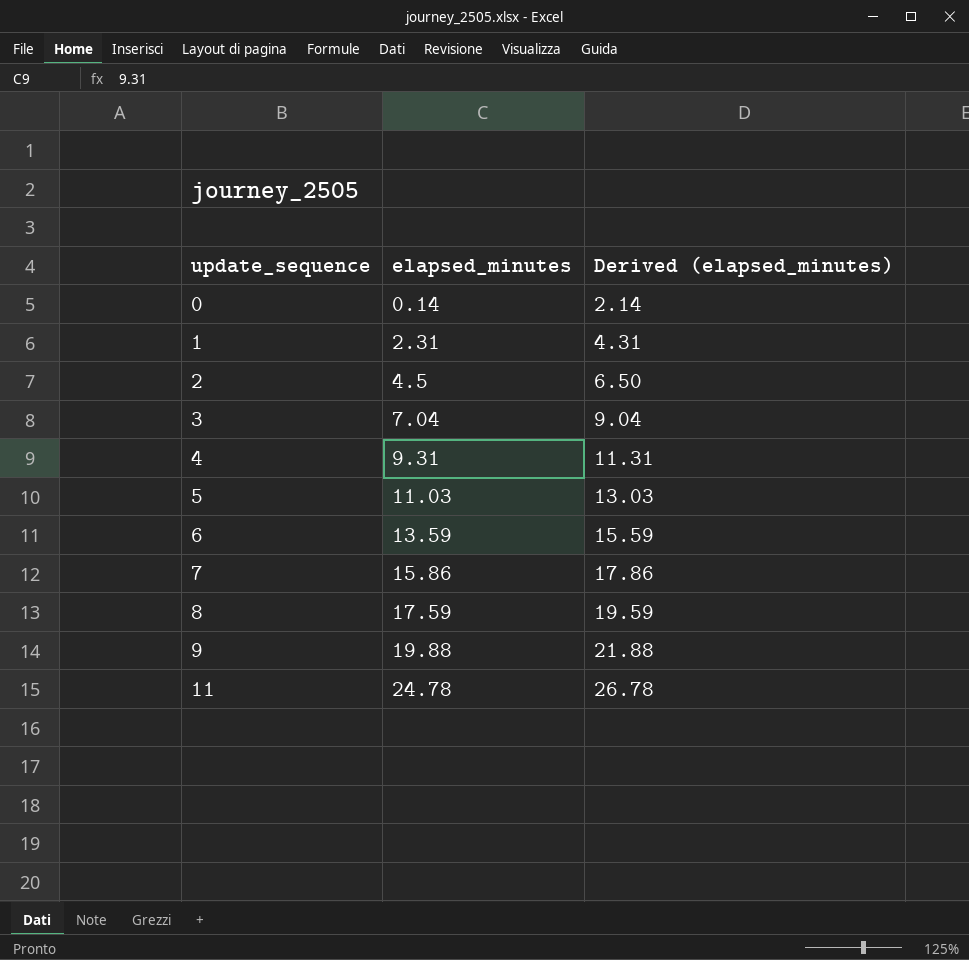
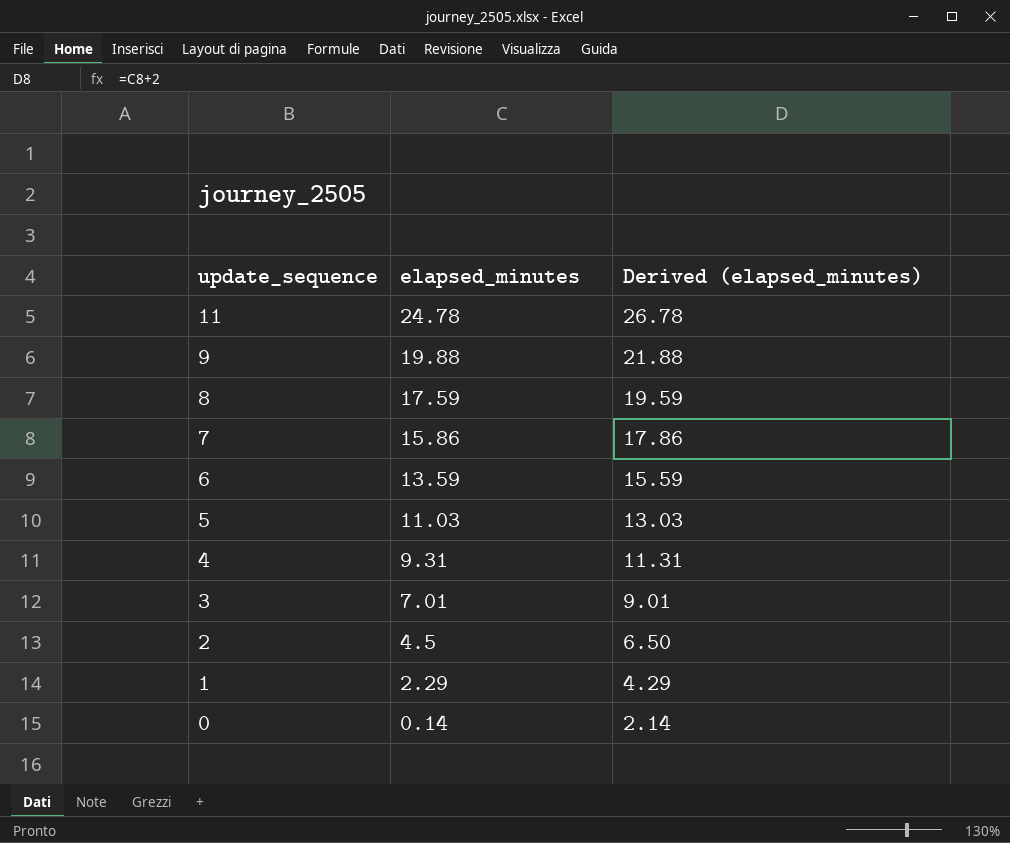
row order: update_sequence ascending -> update_sequence descending
3 | elapsed_minutes: 7.04 -> 7.01
3 | Derived (elapsed_minutes): 9.04 -> 9.01
1 | elapsed_minutes: 2.31 -> 2.29
1 | Derived (elapsed_minutes): 4.31 -> 4.29

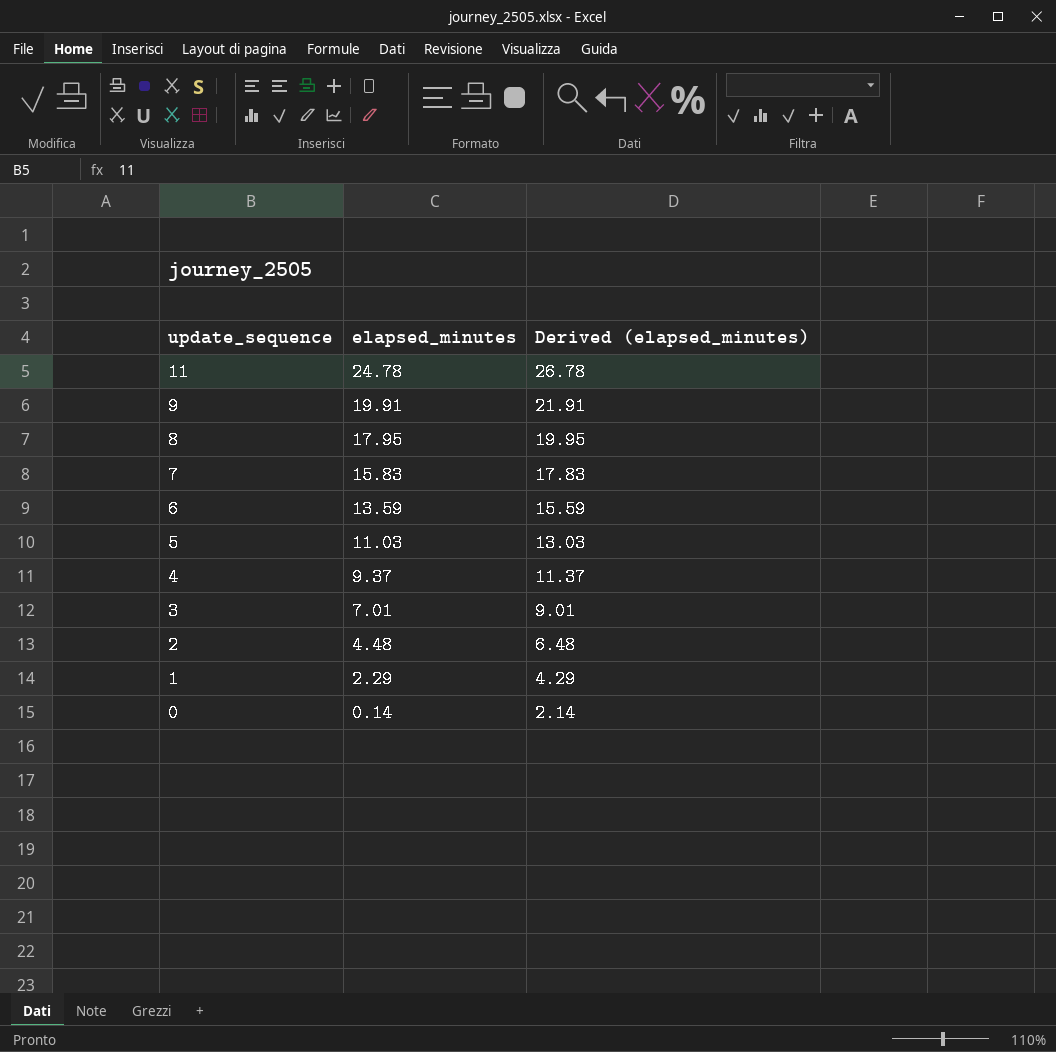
9 | elapsed_minutes: 19.88 -> 19.91
9 | Derived (elapsed_minutes): 21.88 -> 21.91
8 | elapsed_minutes: 17.59 -> 17.95
8 | Derived (elapsed_minutes): 19.59 -> 19.95
7 | elapsed_minutes: 15.86 -> 15.83
7 | Derived (elapsed_minutes): 17.86 -> 17.83
4 | elapsed_minutes: 9.31 -> 9.37
4 | Derived (elapsed_minutes): 11.31 -> 11.37
2 | elapsed_minutes: 4.5 -> 4.48
2 | Derived (elapsed_minutes): 6.50 -> 6.48

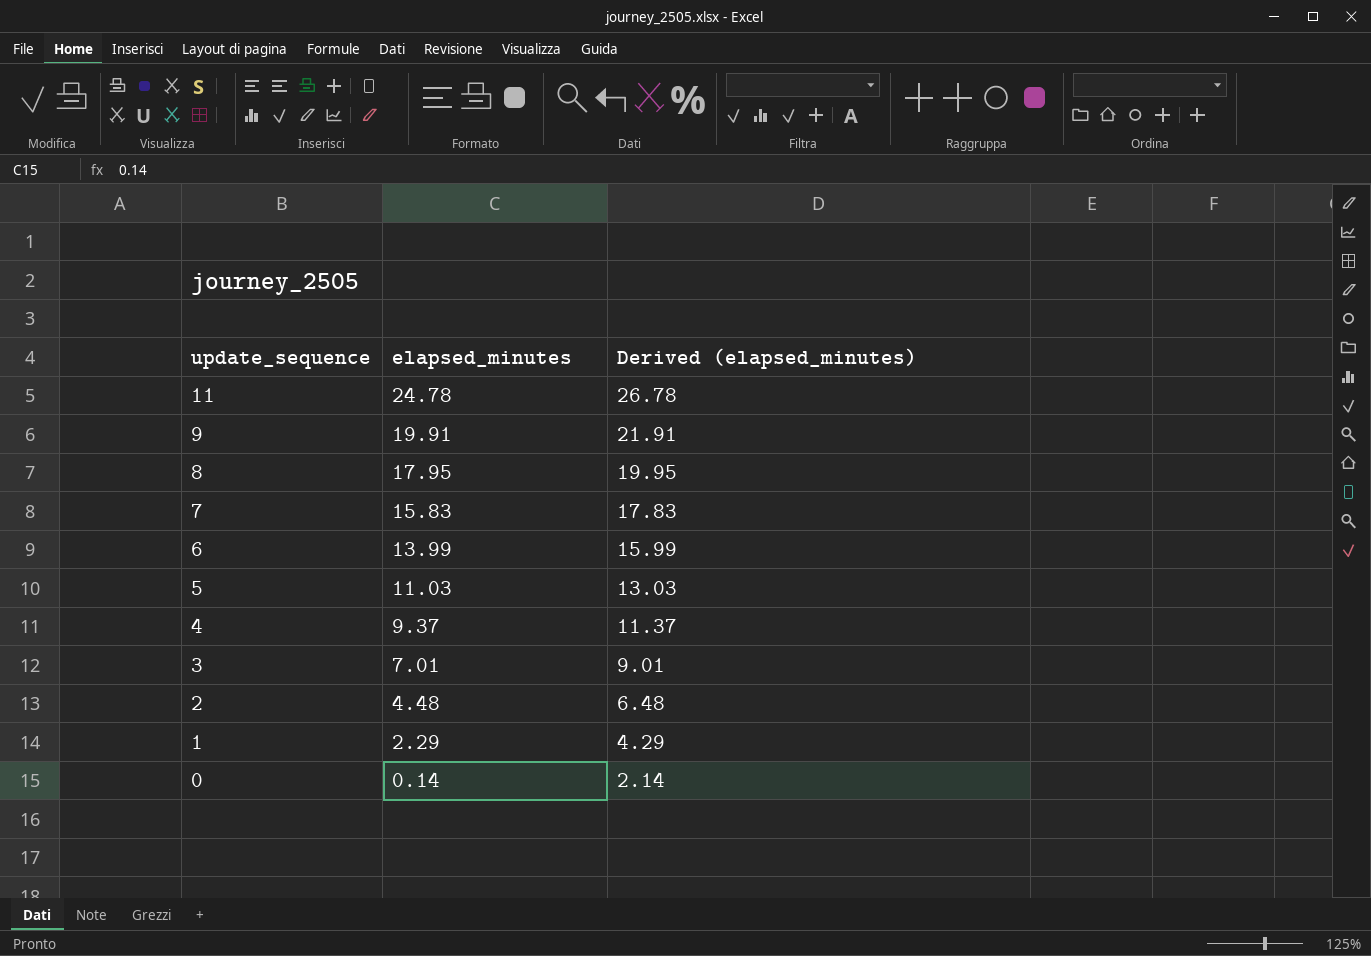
6 | elapsed_minutes: 13.59 -> 13.99
6 | Derived (elapsed_minutes): 15.59 -> 15.99

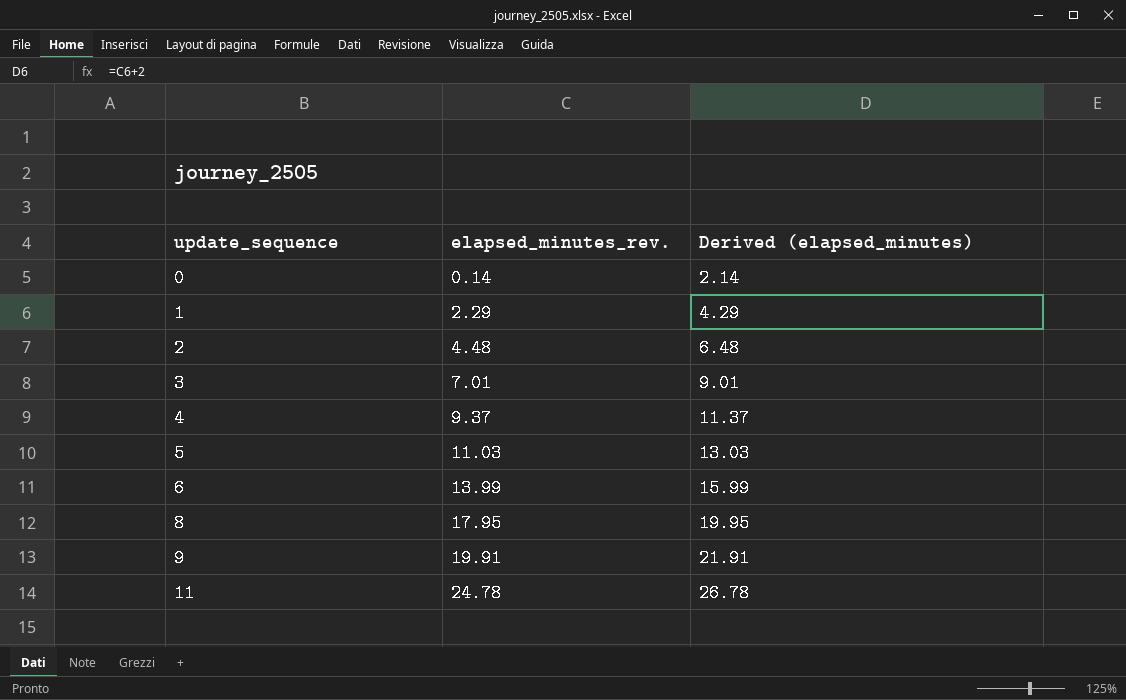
row order: update_sequence descending -> update_sequence ascending
column name: elapsed_minutes -> elapsed_minutes_rev.
row 7: 15.83 | 17.83 -> none

